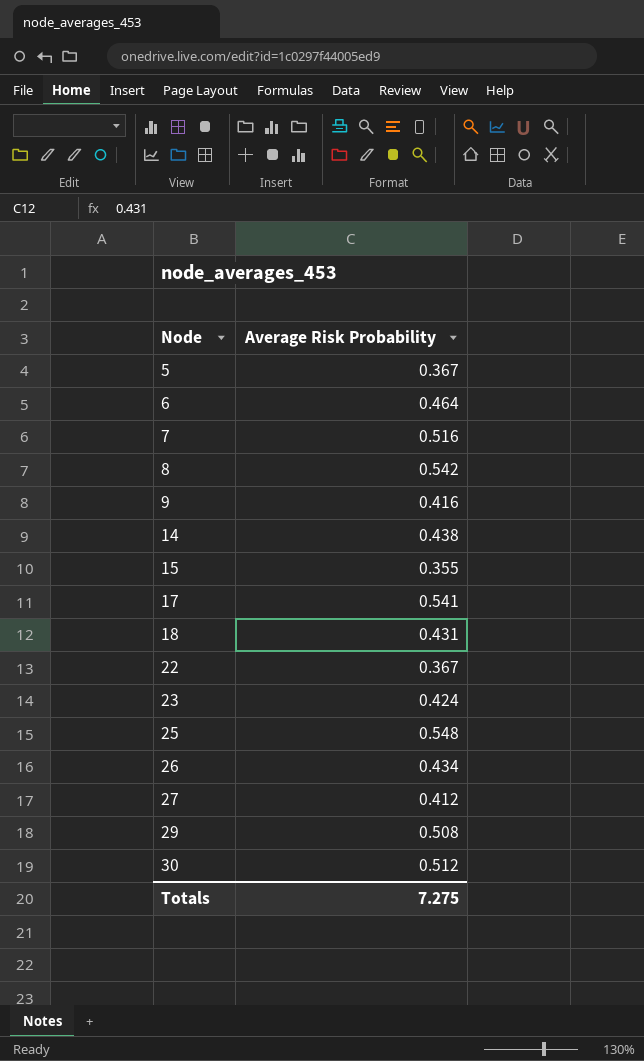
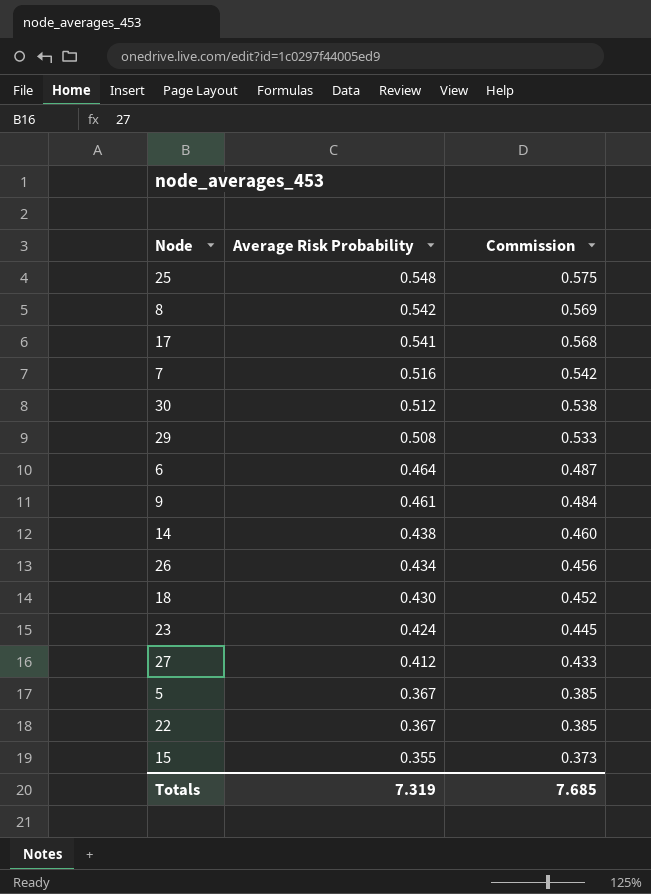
row order: Node ascending -> Average Risk Probability descending
column Commission | formula: none -> [Average Risk Probability] * 1.05
9 | Average Risk Probability: 0.416 -> 0.461
18 | Average Risk Probability: 0.431 -> 0.430
Totals | Average Risk Probability: 7.275 -> 7.319

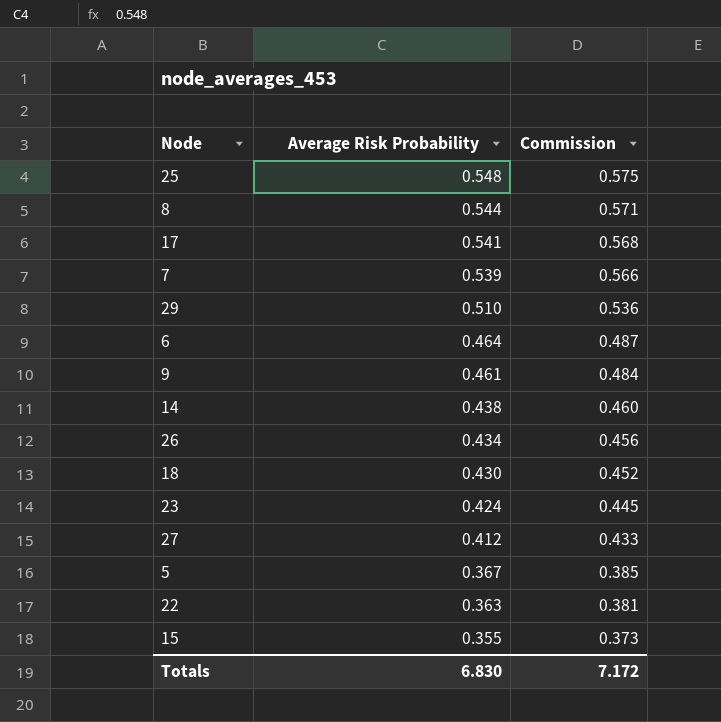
row 30: 0.512 | 0.538 -> none
8 | Average Risk Probability: 0.542 -> 0.544
8 | Commission: 0.569 -> 0.571
7 | Average Risk Probability: 0.516 -> 0.539
7 | Commission: 0.542 -> 0.566
29 | Average Risk Probability: 0.508 -> 0.510
29 | Commission: 0.533 -> 0.536
22 | Average Risk Probability: 0.367 -> 0.363
22 | Commission: 0.385 -> 0.381
Totals | Average Risk Probability: 7.319 -> 6.830
Totals | Commission: 7.685 -> 7.172

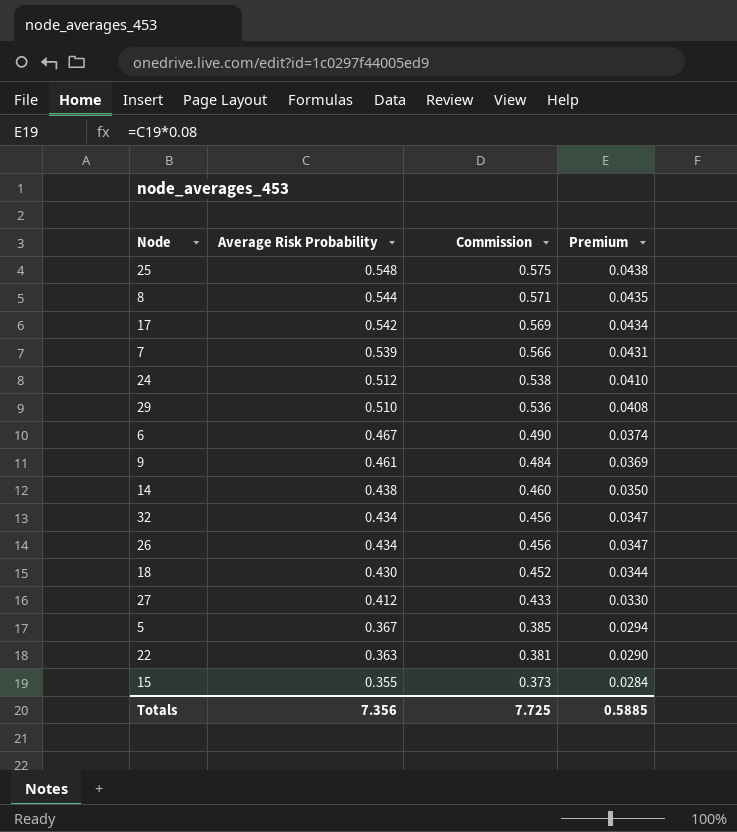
column Premium | formula: none -> [Average Risk Probability] * 0.08
row 23: 0.424 | 0.445 -> none
17 | Average Risk Probability: 0.541 -> 0.542
17 | Commission: 0.568 -> 0.569
row 24: none -> 0.512 | 0.538 | 0.0410
6 | Average Risk Probability: 0.464 -> 0.467
6 | Commission: 0.487 -> 0.490
row 32: none -> 0.434 | 0.456 | 0.0347
Totals | Average Risk Probability: 6.830 -> 7.356
Totals | Commission: 7.172 -> 7.725

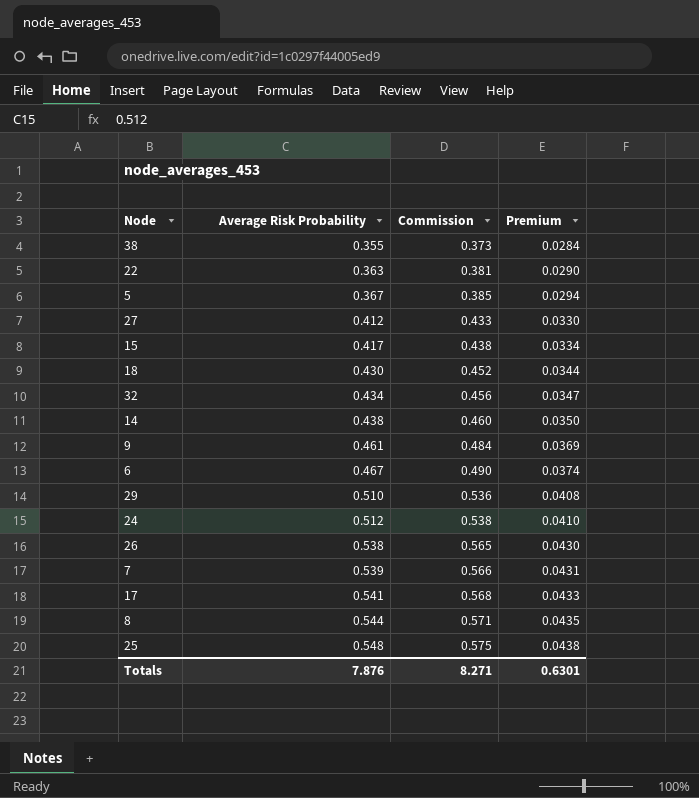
row order: Average Risk Probability descending -> Average Risk Probability ascending
row 38: none -> 0.355 | 0.373 | 0.0284
15 | Average Risk Probability: 0.355 -> 0.417
15 | Commission: 0.373 -> 0.438
15 | Premium: 0.0284 -> 0.0334
26 | Average Risk Probability: 0.434 -> 0.538
26 | Commission: 0.456 -> 0.565
26 | Premium: 0.0347 -> 0.0430
17 | Average Risk Probability: 0.542 -> 0.541
17 | Commission: 0.569 -> 0.568
17 | Premium: 0.0434 -> 0.0433
Totals | Average Risk Probability: 7.356 -> 7.876
Totals | Commission: 7.725 -> 8.271
Totals | Premium: 0.5885 -> 0.6301

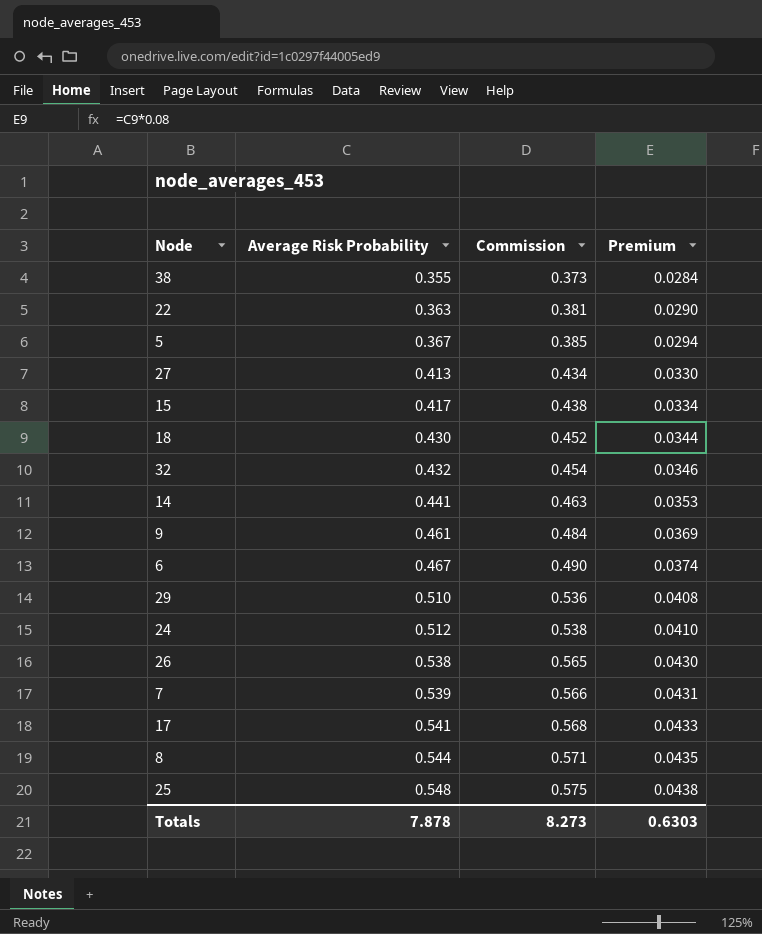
27 | Average Risk Probability: 0.412 -> 0.413
27 | Commission: 0.433 -> 0.434
32 | Average Risk Probability: 0.434 -> 0.432
32 | Commission: 0.456 -> 0.454
32 | Premium: 0.0347 -> 0.0346
14 | Average Risk Probability: 0.438 -> 0.441
14 | Commission: 0.460 -> 0.463
14 | Premium: 0.0350 -> 0.0353
Totals | Average Risk Probability: 7.876 -> 7.878
Totals | Commission: 8.271 -> 8.273
Totals | Premium: 0.6301 -> 0.6303

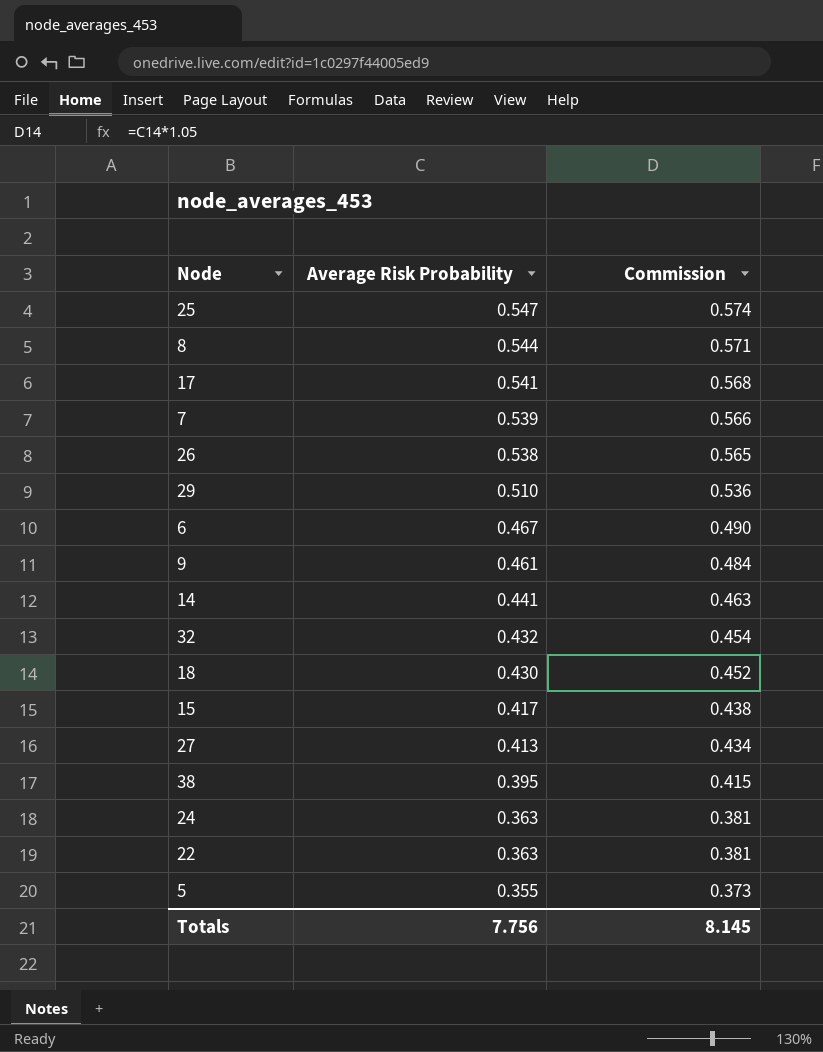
row order: Average Risk Probability ascending -> Average Risk Probability descending
column Premium | formula: [Average Risk Probability] * 0.08 -> none
25 | Average Risk Probability: 0.548 -> 0.547
25 | Commission: 0.575 -> 0.574
38 | Average Risk Probability: 0.355 -> 0.395
38 | Commission: 0.373 -> 0.415
24 | Average Risk Probability: 0.512 -> 0.363
24 | Commission: 0.538 -> 0.381
5 | Average Risk Probability: 0.367 -> 0.355
5 | Commission: 0.385 -> 0.373
Totals | Average Risk Probability: 7.878 -> 7.756
Totals | Commission: 8.273 -> 8.145

